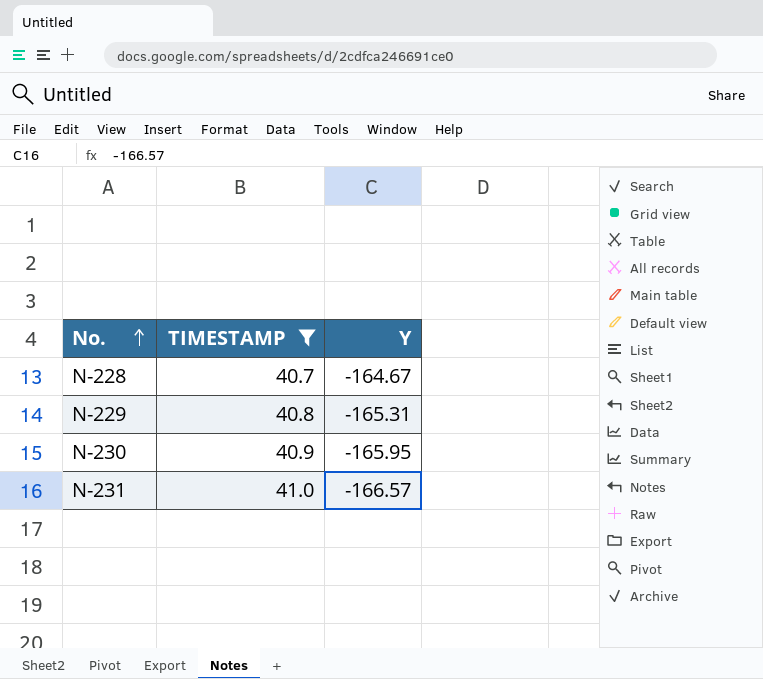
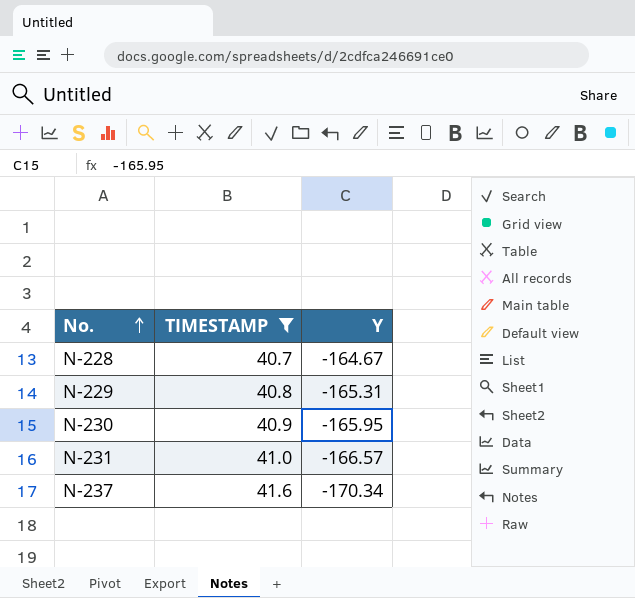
row N-237: none -> 41.6 | -170.34

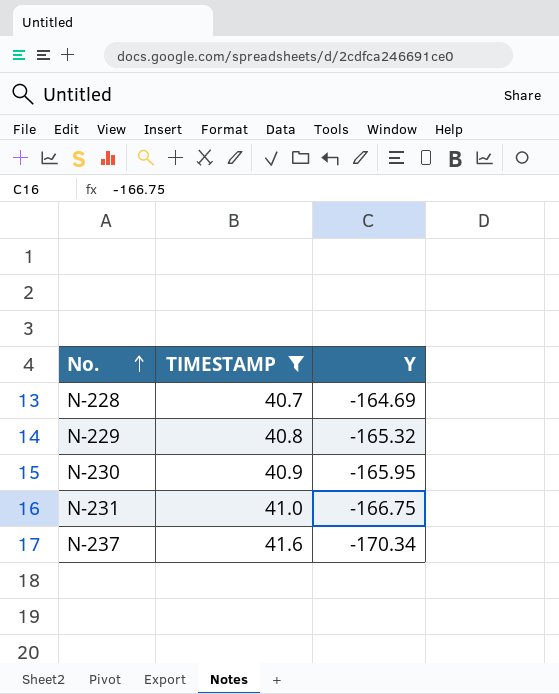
N-228 | Y: -164.67 -> -164.69
N-229 | Y: -165.31 -> -165.32
N-231 | Y: -166.57 -> -166.75

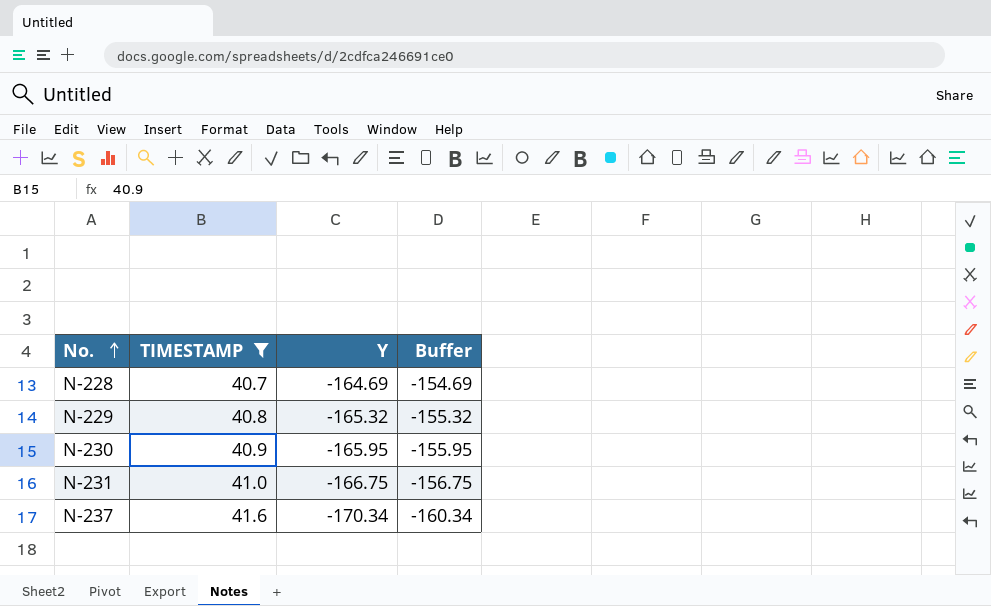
column Buffer | formula: none -> [Y] + 10

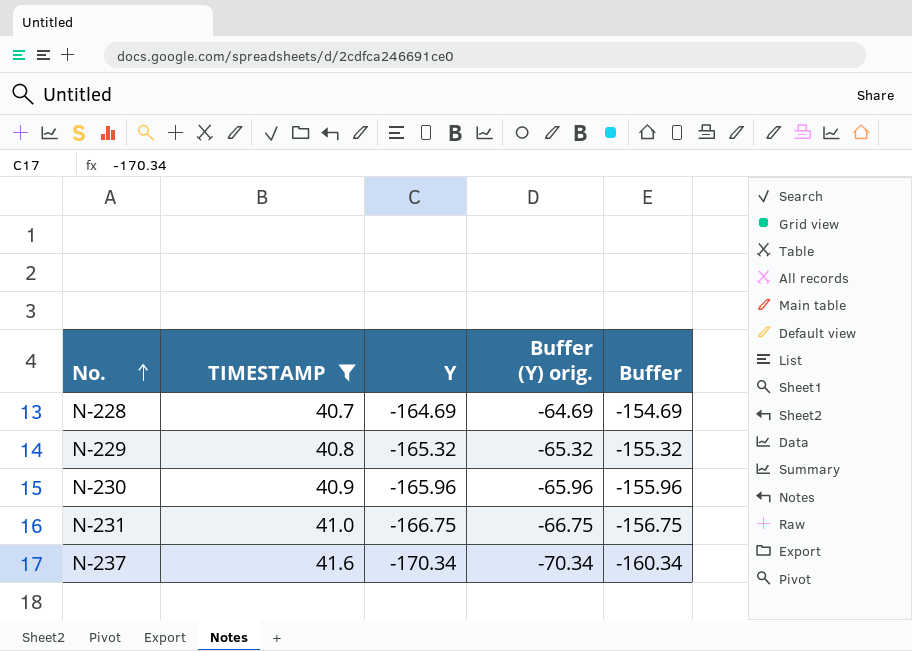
column Buffer (Y) orig. | formula: none -> [Y] + 100
N-230 | Y: -165.95 -> -165.96
N-230 | Buffer: -155.95 -> -155.96

